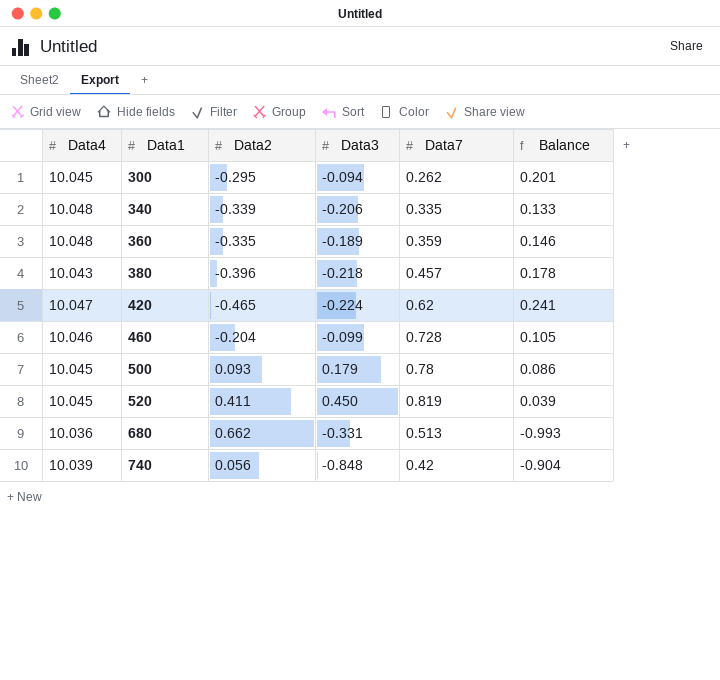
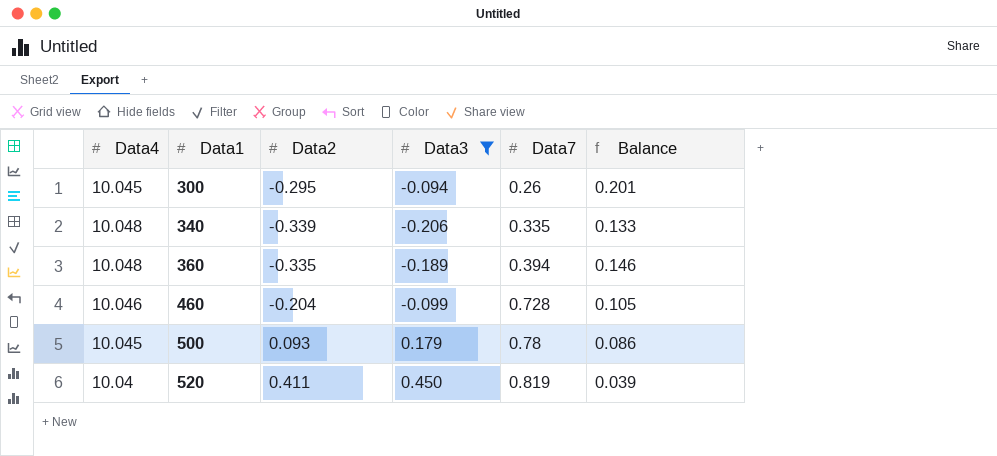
filter: none -> Data3 >= -0.206
300 | Data7: 0.262 -> 0.26
360 | Data7: 0.359 -> 0.394
520 | Data4: 10.045 -> 10.04

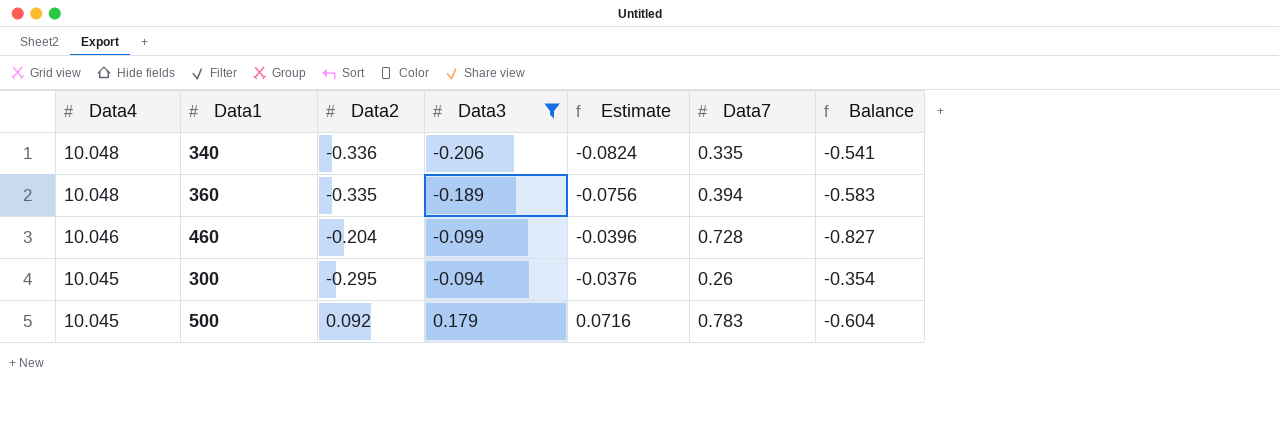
row order: Data1 ascending -> Data4 descending
column Estimate | formula: none -> [Data3] * 0.4
column Balance | formula: [Data3] - [Data2] -> [Data3] - [Data7]
row 520: 10.04 | 0.411 | 0.450 | 0.819 | 0.039 -> none
340 | Data2: -0.339 -> -0.336
500 | Data2: 0.093 -> 0.092
500 | Data7: 0.78 -> 0.783

